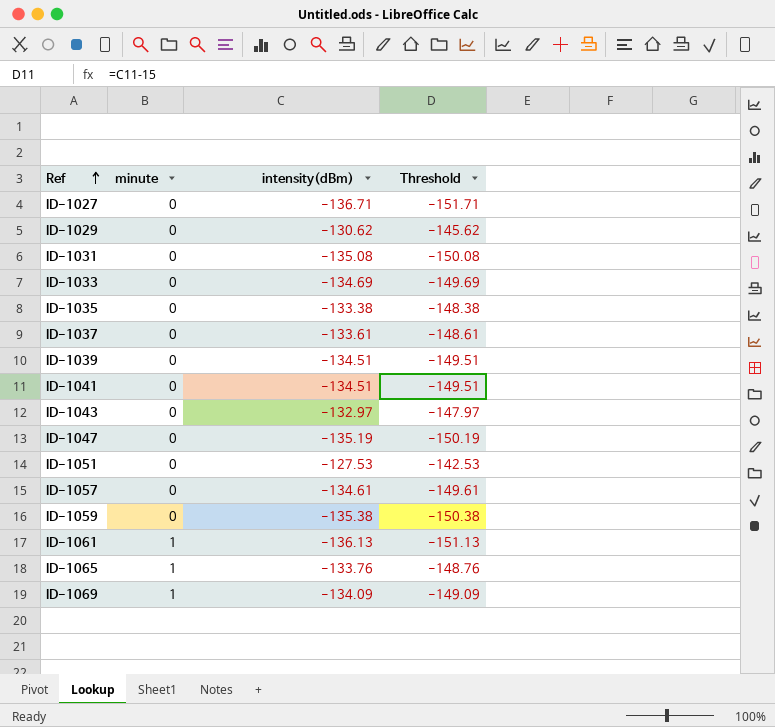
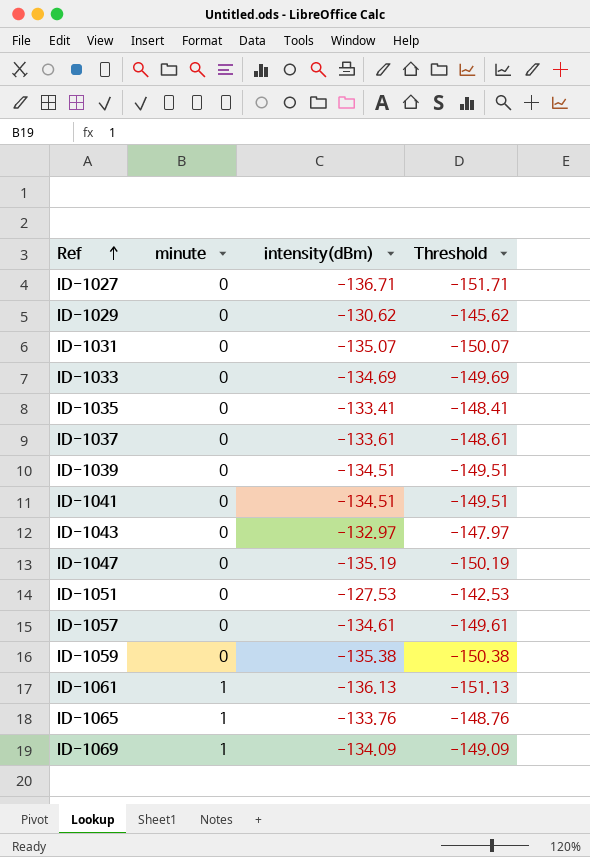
ID-1031 | intensity(dBm): -135.08 -> -135.07
ID-1031 | Threshold: -150.08 -> -150.07
ID-1035 | intensity(dBm): -133.38 -> -133.41
ID-1035 | Threshold: -148.38 -> -148.41

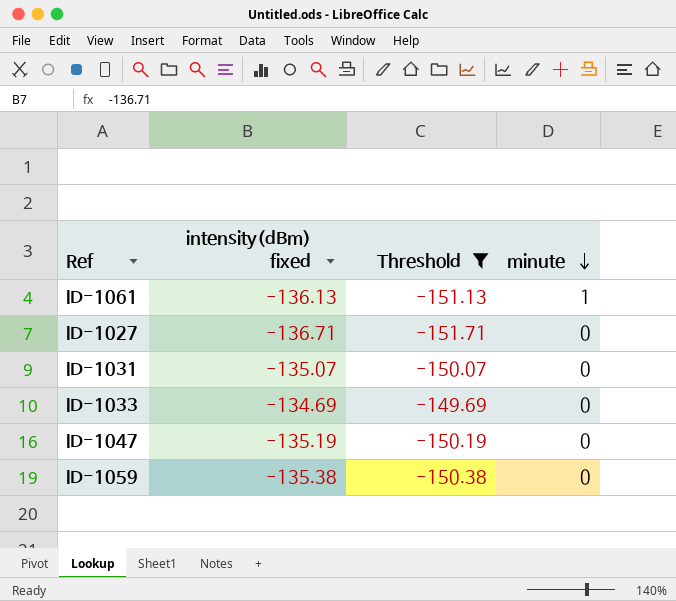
filter: none -> Threshold <= -149.69
row order: Ref ascending -> minute descending
column name: intensity(dBm) -> intensity(dBm) fixed
column minute | position: 2 -> 4

